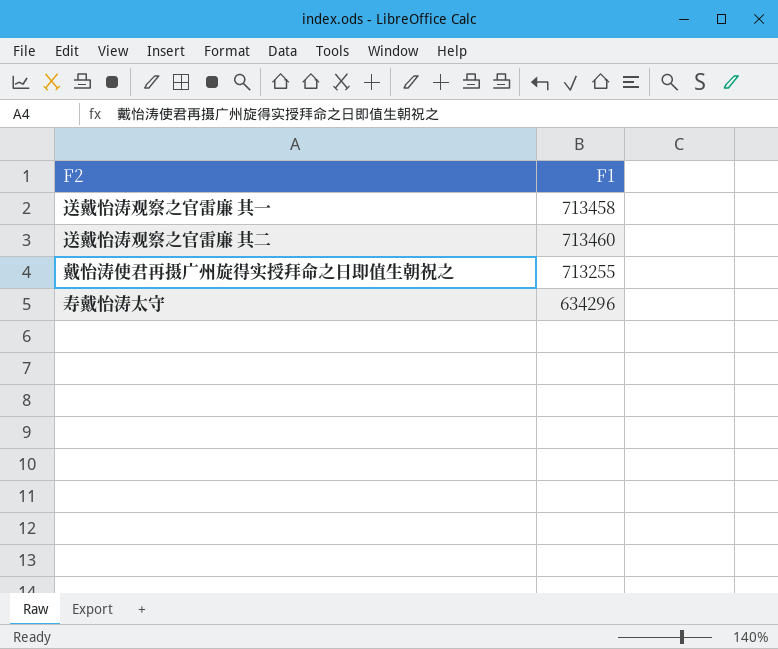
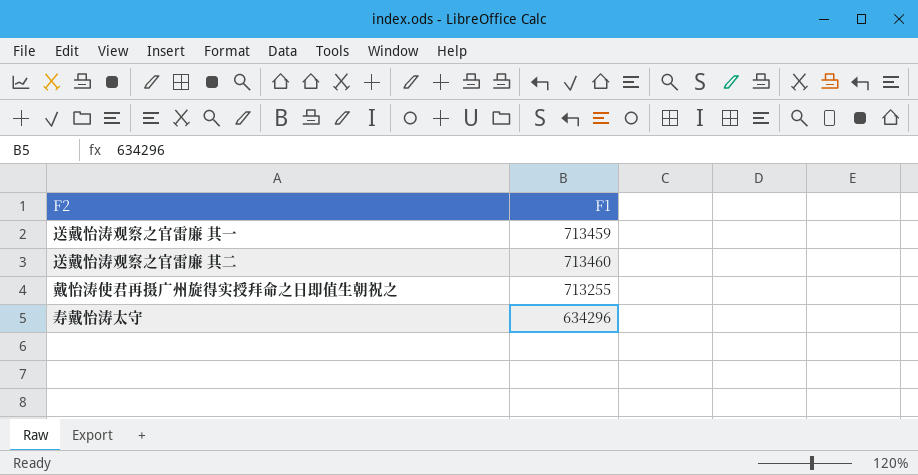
送戴怡涛观察之官雷廉 其一 | F1: 713458 -> 713459

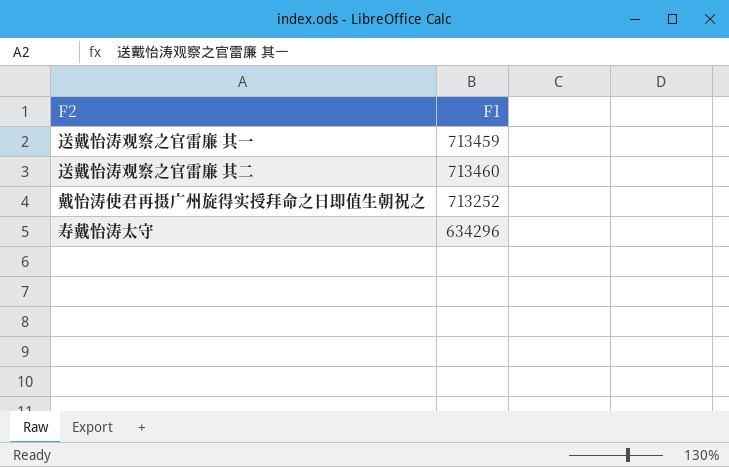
戴怡涛使君再摄广州旋得实授拜命之日即值生朝祝之 | F1: 713255 -> 713252

